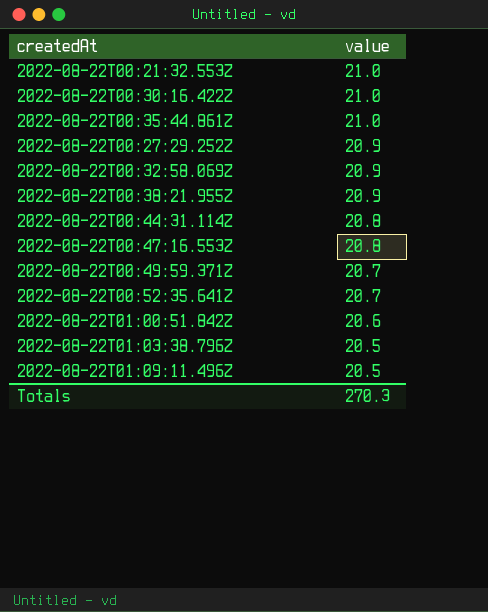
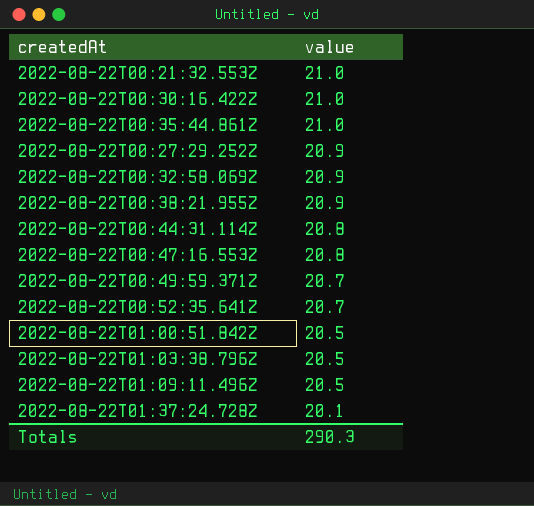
2022-08-22T01:00:51.842Z | value: 20.6 -> 20.5
row 2022-08-22T01:37:24.728Z: none -> 20.1
Totals | value: 270.3 -> 290.3

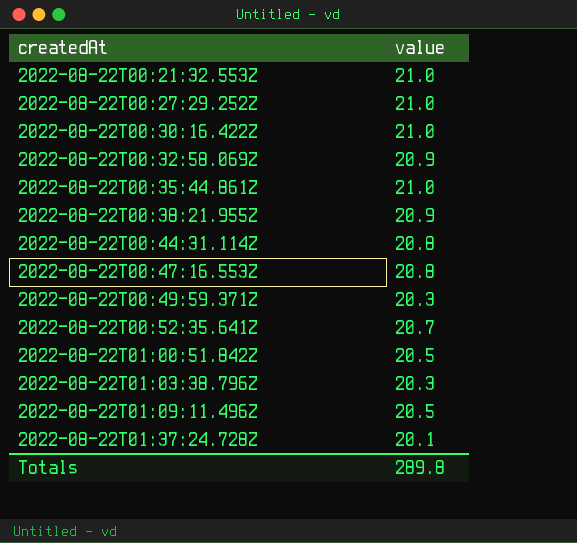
row order: value descending -> createdAt ascending
2022-08-22T00:27:29.252Z | value: 20.9 -> 21.0
2022-08-22T00:49:59.371Z | value: 20.7 -> 20.3
2022-08-22T01:03:38.796Z | value: 20.5 -> 20.3
Totals | value: 290.3 -> 289.8

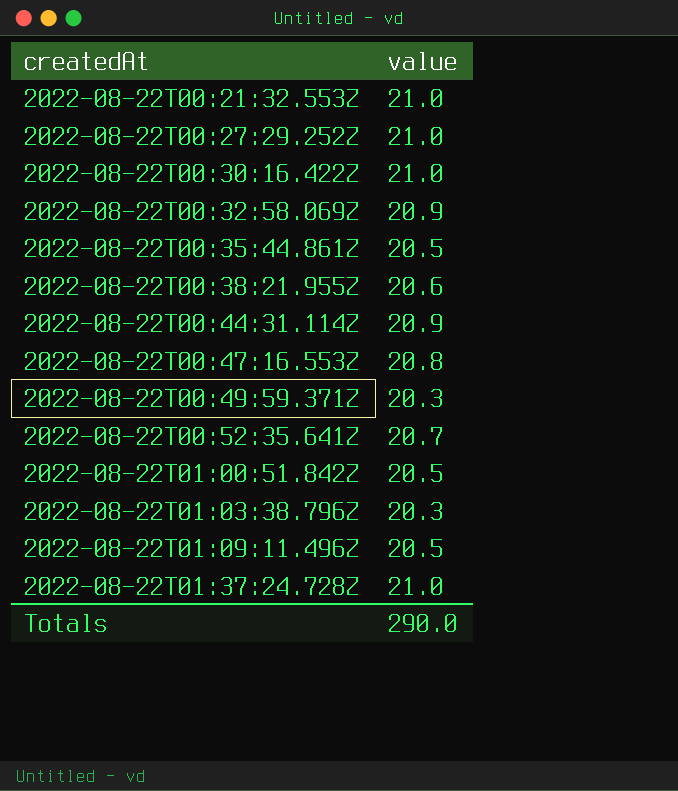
2022-08-22T00:35:44.861Z | value: 21.0 -> 20.5
2022-08-22T00:38:21.955Z | value: 20.9 -> 20.6
2022-08-22T00:44:31.114Z | value: 20.8 -> 20.9
2022-08-22T01:37:24.728Z | value: 20.1 -> 21.0
Totals | value: 289.8 -> 290.0

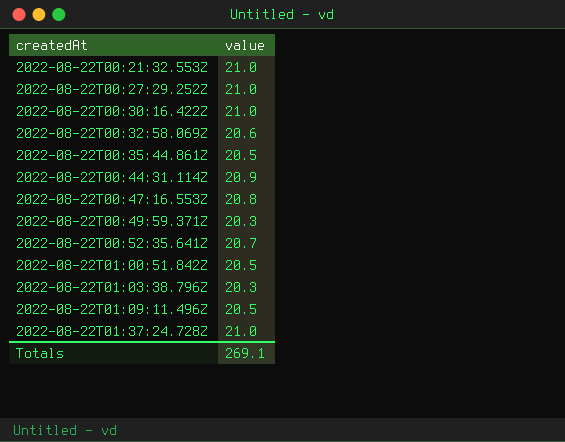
row 2022-08-22T00:38:21.955Z: 20.6 -> none
2022-08-22T00:32:58.069Z | value: 20.9 -> 20.6
Totals | value: 290.0 -> 269.1

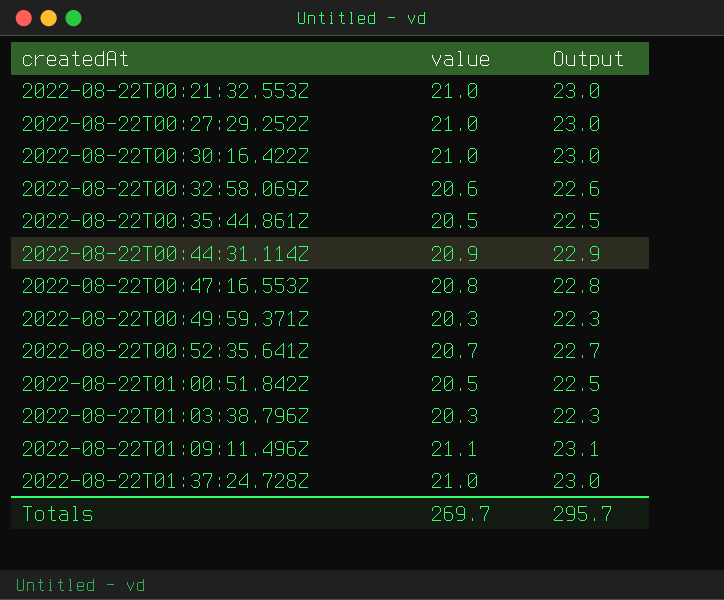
column Output | formula: none -> [value] + 2
2022-08-22T01:09:11.496Z | value: 20.5 -> 21.1
Totals | value: 269.1 -> 269.7

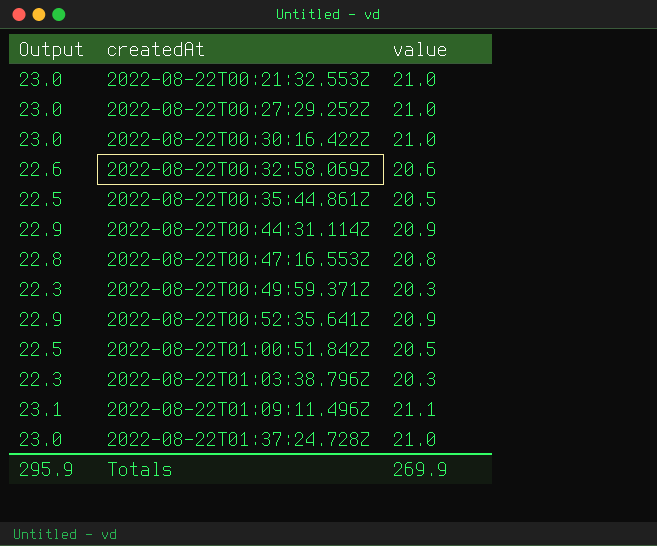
column Output | position: 3 -> 1
2022-08-22T00:52:35.641Z | Output: 22.7 -> 22.9
2022-08-22T00:52:35.641Z | value: 20.7 -> 20.9
Totals | Output: 295.7 -> 295.9
Totals | value: 269.7 -> 269.9

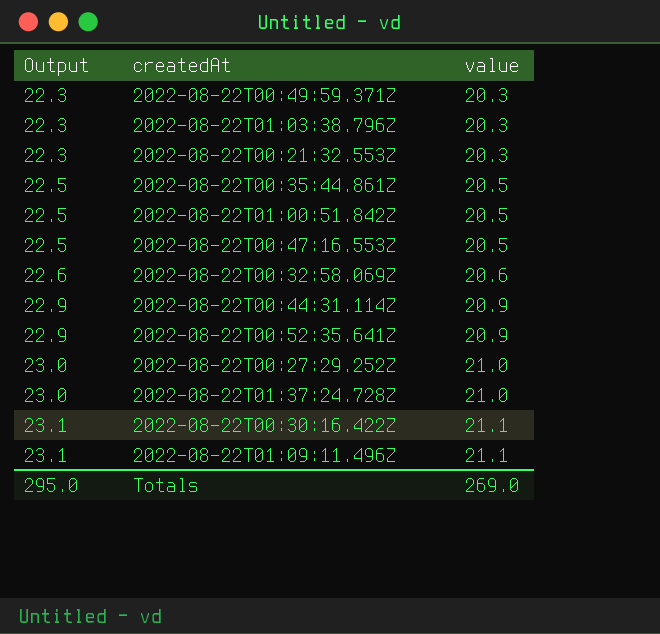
row order: createdAt ascending -> Output ascending
2022-08-22T00:21:32.553Z | Output: 23.0 -> 22.3
2022-08-22T00:21:32.553Z | value: 21.0 -> 20.3
2022-08-22T00:47:16.553Z | Output: 22.8 -> 22.5
2022-08-22T00:47:16.553Z | value: 20.8 -> 20.5
2022-08-22T00:30:16.422Z | Output: 23.0 -> 23.1
2022-08-22T00:30:16.422Z | value: 21.0 -> 21.1
Totals | Output: 295.9 -> 295.0
Totals | value: 269.9 -> 269.0

